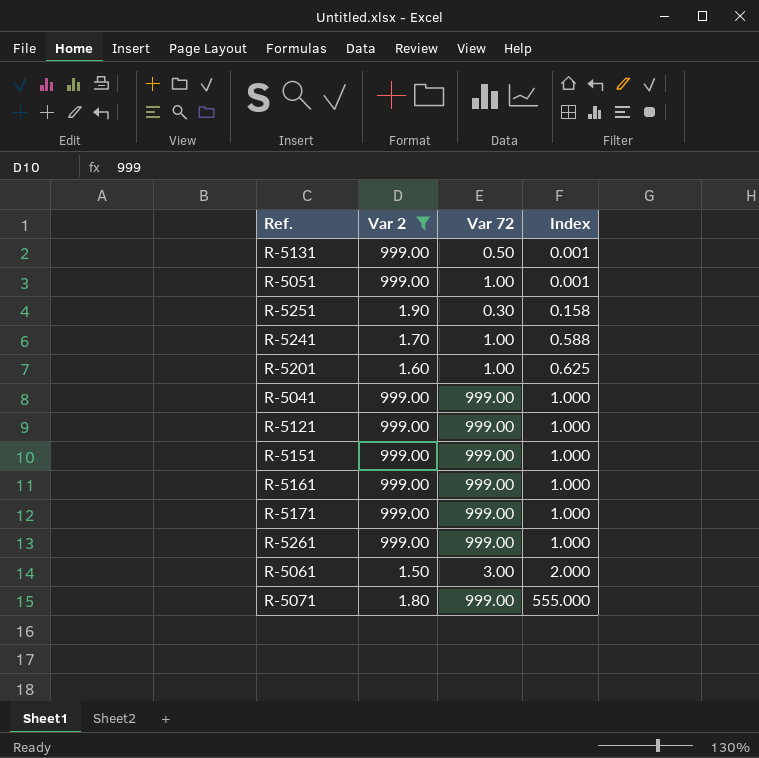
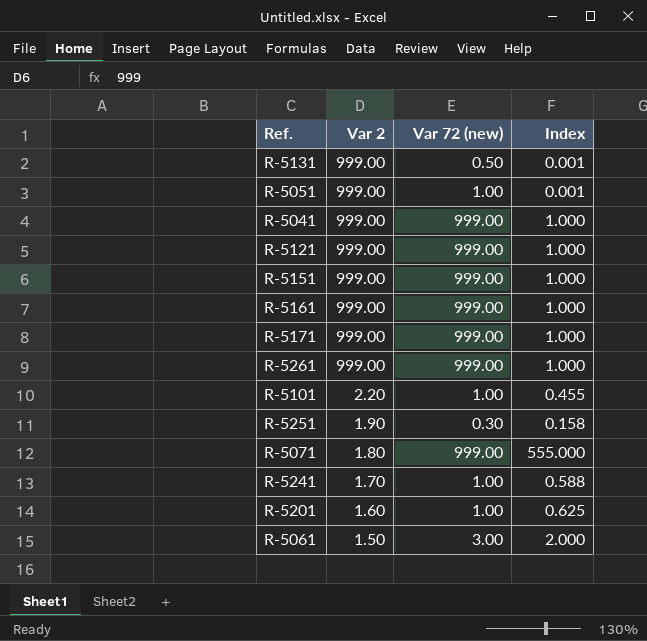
filter: Var 2 != 2.20 -> none
row order: Index ascending -> Var 2 descending
column name: Var 72 -> Var 72 (new)

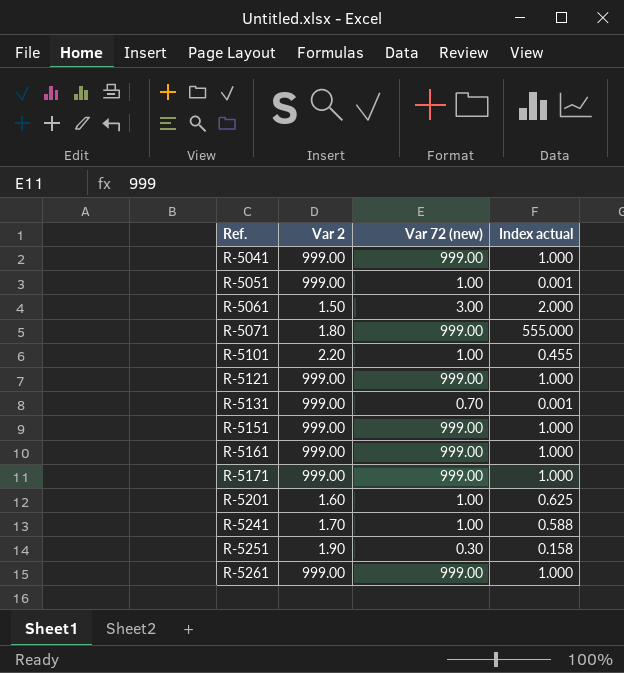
row order: Var 2 descending -> Ref. ascending
column name: Index -> Index actual
R-5131 | Var 72 (new): 0.50 -> 0.70

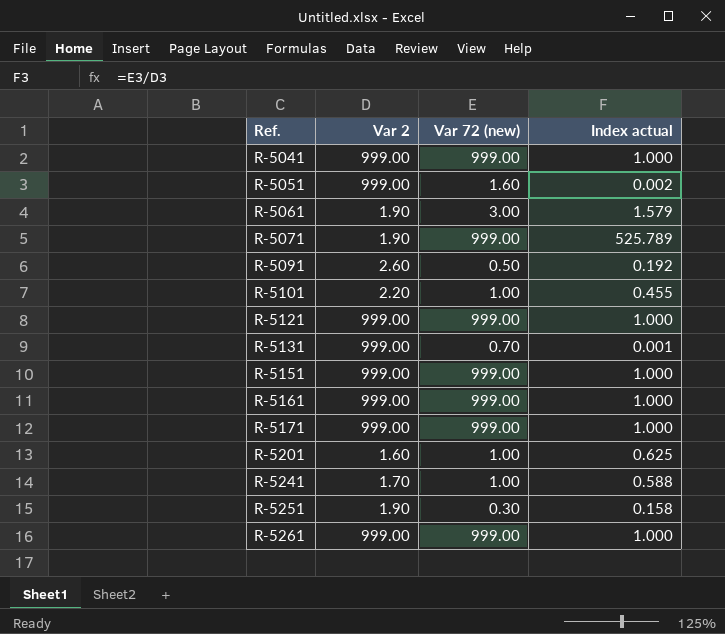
R-5051 | Var 72 (new): 1.00 -> 1.60
R-5051 | Index actual: 0.001 -> 0.002
R-5061 | Var 2: 1.50 -> 1.90
R-5061 | Index actual: 2.000 -> 1.579
R-5071 | Var 2: 1.80 -> 1.90
R-5071 | Index actual: 555.000 -> 525.789
row R-5091: none -> 2.60 | 0.50 | 0.192

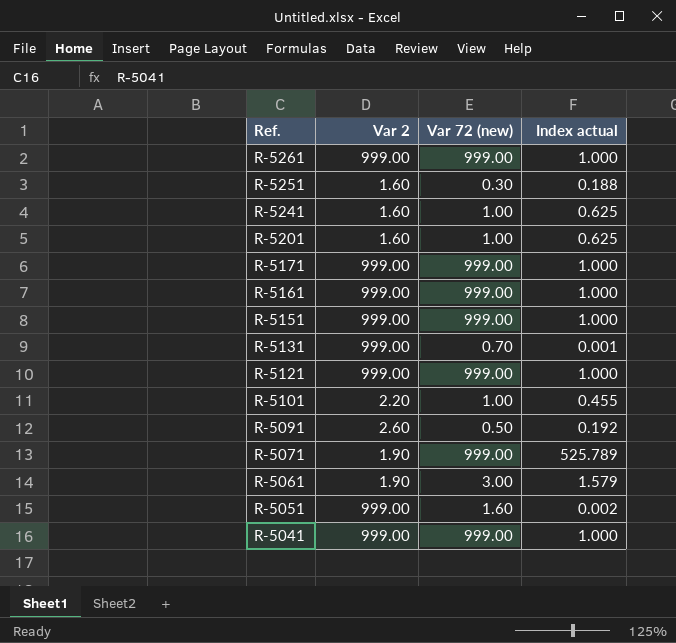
row order: Ref. ascending -> Ref. descending
R-5251 | Var 2: 1.90 -> 1.60
R-5251 | Index actual: 0.158 -> 0.188
R-5241 | Var 2: 1.70 -> 1.60
R-5241 | Index actual: 0.588 -> 0.625

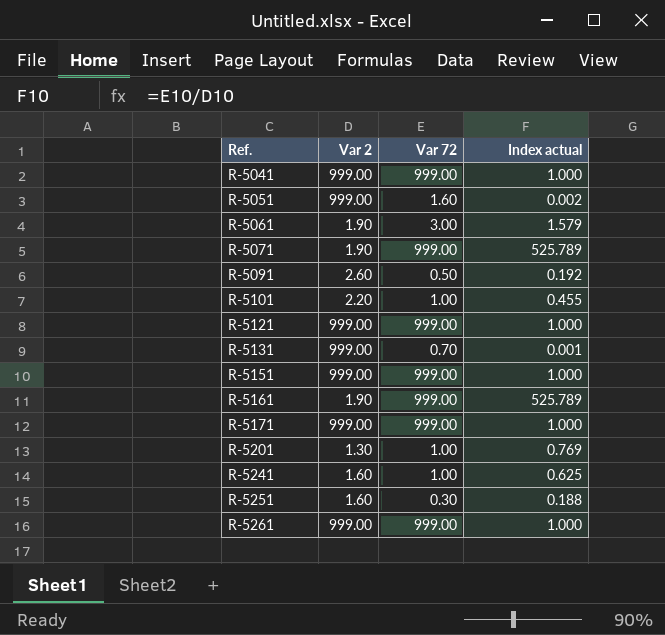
row order: Ref. descending -> Ref. ascending
column name: Var 72 (new) -> Var 72
R-5161 | Var 2: 999.00 -> 1.90
R-5161 | Index actual: 1.000 -> 525.789
R-5201 | Var 2: 1.60 -> 1.30
R-5201 | Index actual: 0.625 -> 0.769

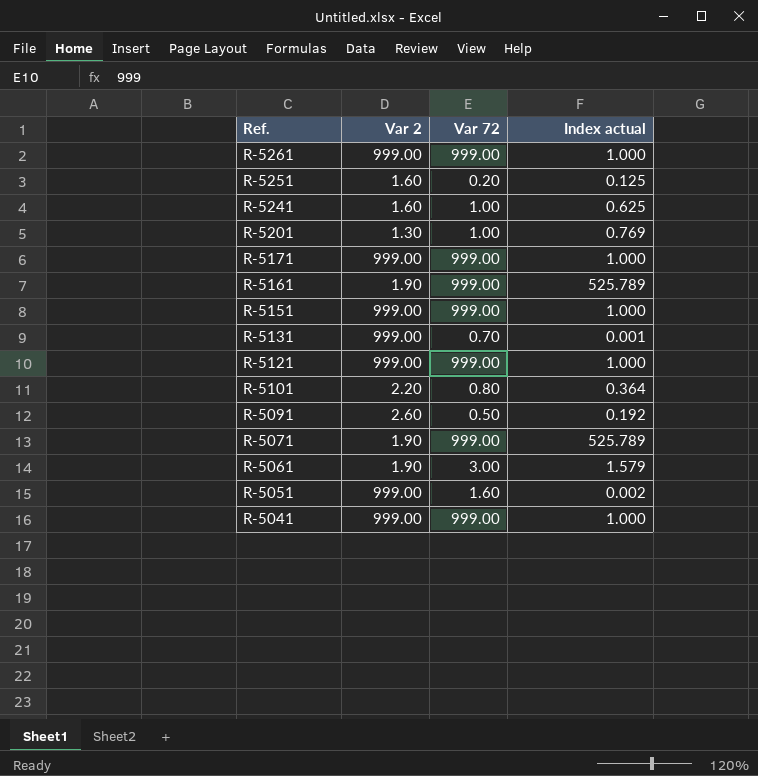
row order: Ref. ascending -> Ref. descending
R-5251 | Var 72: 0.30 -> 0.20
R-5251 | Index actual: 0.188 -> 0.125
R-5101 | Var 72: 1.00 -> 0.80
R-5101 | Index actual: 0.455 -> 0.364

